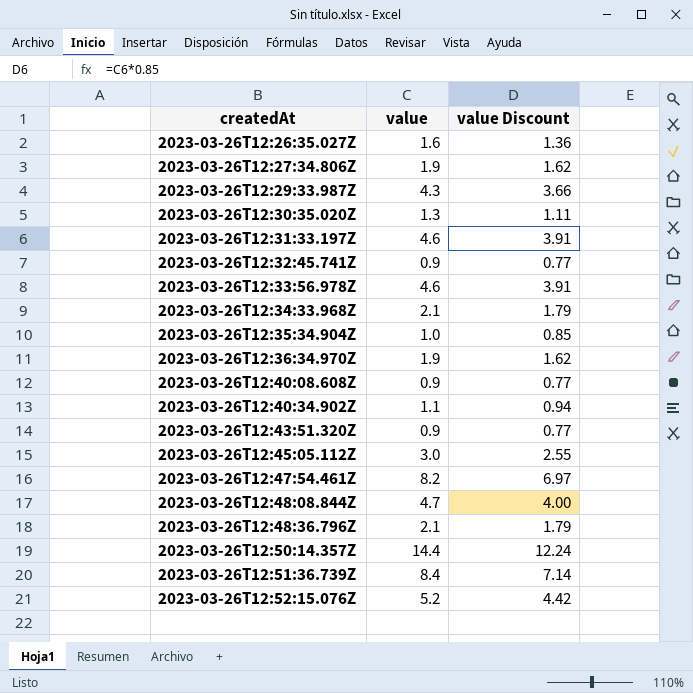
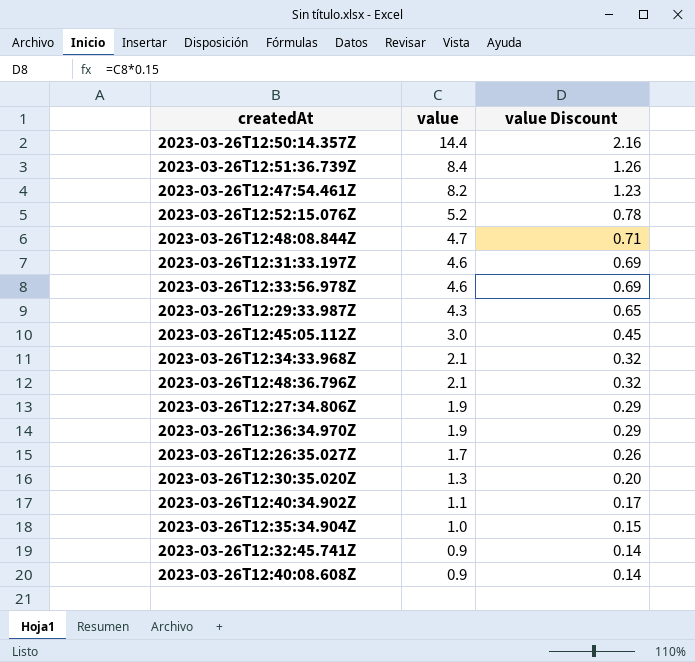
row order: createdAt ascending -> value descending
column value Discount | formula: [value] * 0.85 -> [value] * 0.15
row 2023-03-26T12:43:51.320Z: 0.9 | 0.77 -> none
2023-03-26T12:26:35.027Z | value: 1.6 -> 1.7

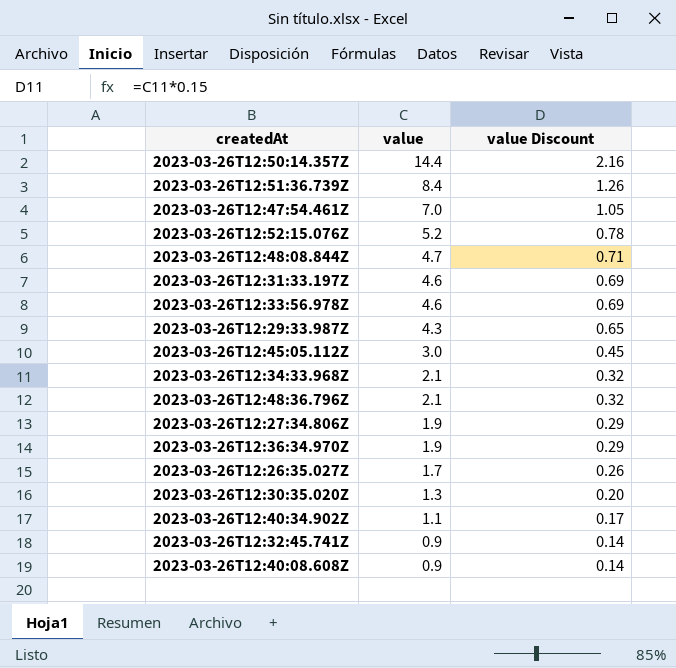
row 2023-03-26T12:35:34.904Z: 1.0 | 0.15 -> none
2023-03-26T12:47:54.461Z | value: 8.2 -> 7.0
2023-03-26T12:47:54.461Z | value Discount: 1.23 -> 1.05

